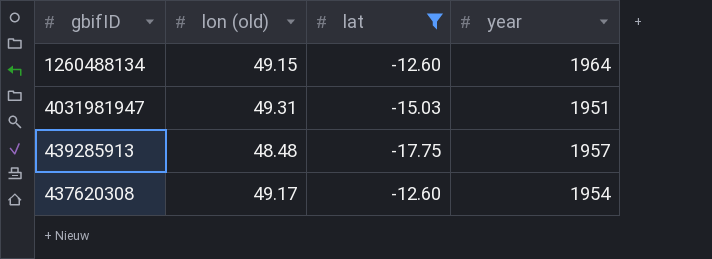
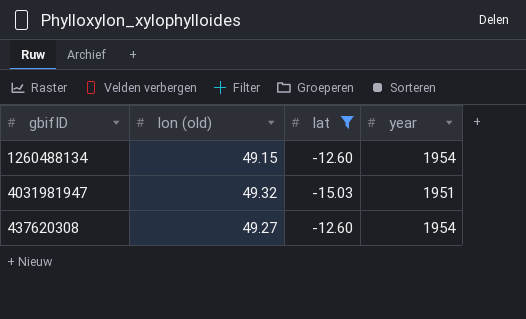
row 439285913: 48.48 | -17.75 | 1957 -> none
1260488134 | year: 1964 -> 1954
4031981947 | lon (old): 49.31 -> 49.32
437620308 | lon (old): 49.17 -> 49.27

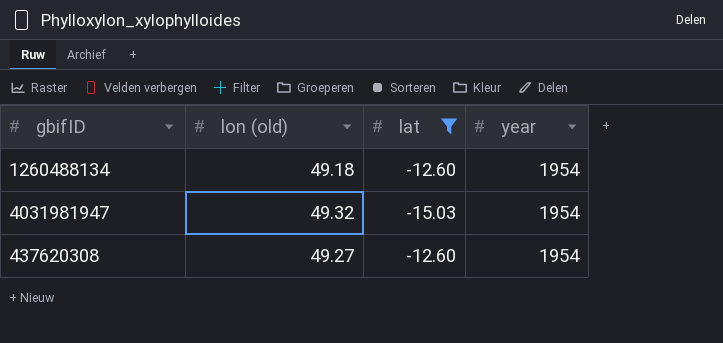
1260488134 | lon (old): 49.15 -> 49.18
4031981947 | year: 1951 -> 1954

